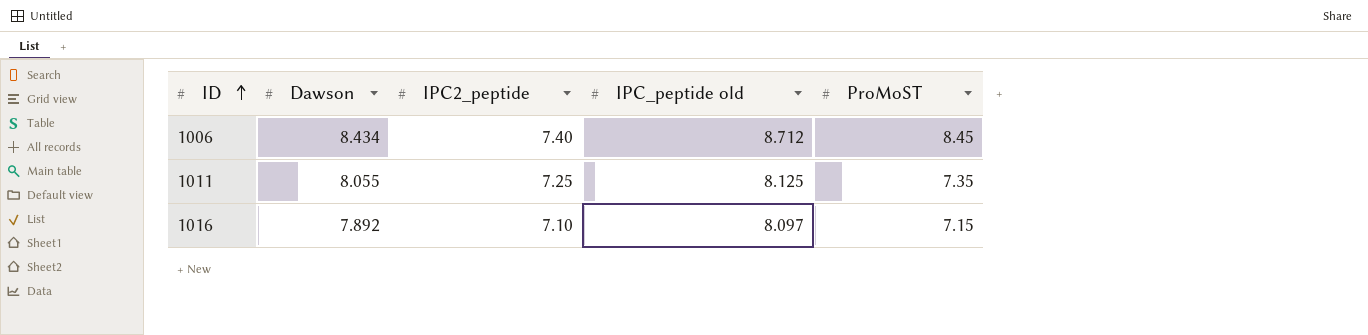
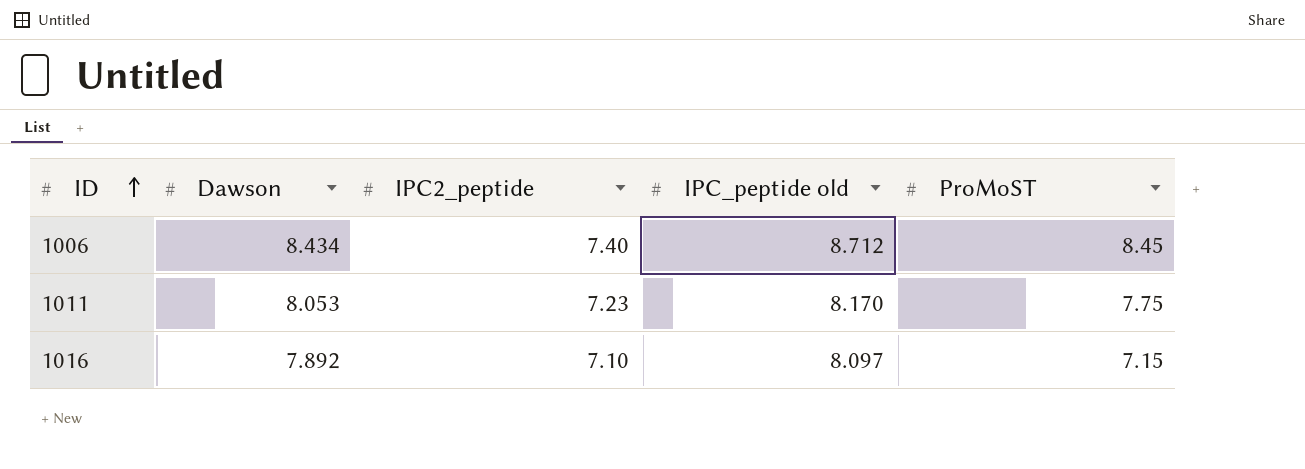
1011 | Dawson: 8.055 -> 8.053
1011 | IPC2_peptide: 7.25 -> 7.23
1011 | IPC_peptide old: 8.125 -> 8.170
1011 | ProMoST: 7.35 -> 7.75

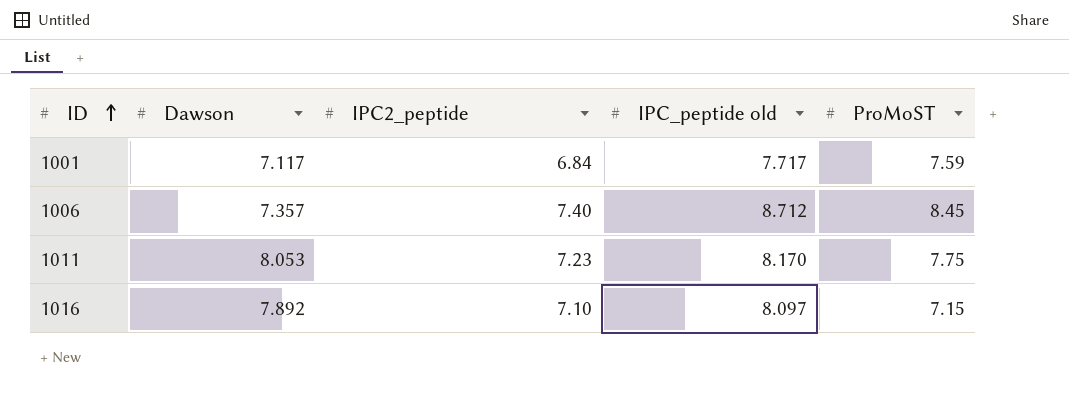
row 1001: none -> 7.117 | 6.84 | 7.717 | 7.59
1006 | Dawson: 8.434 -> 7.357

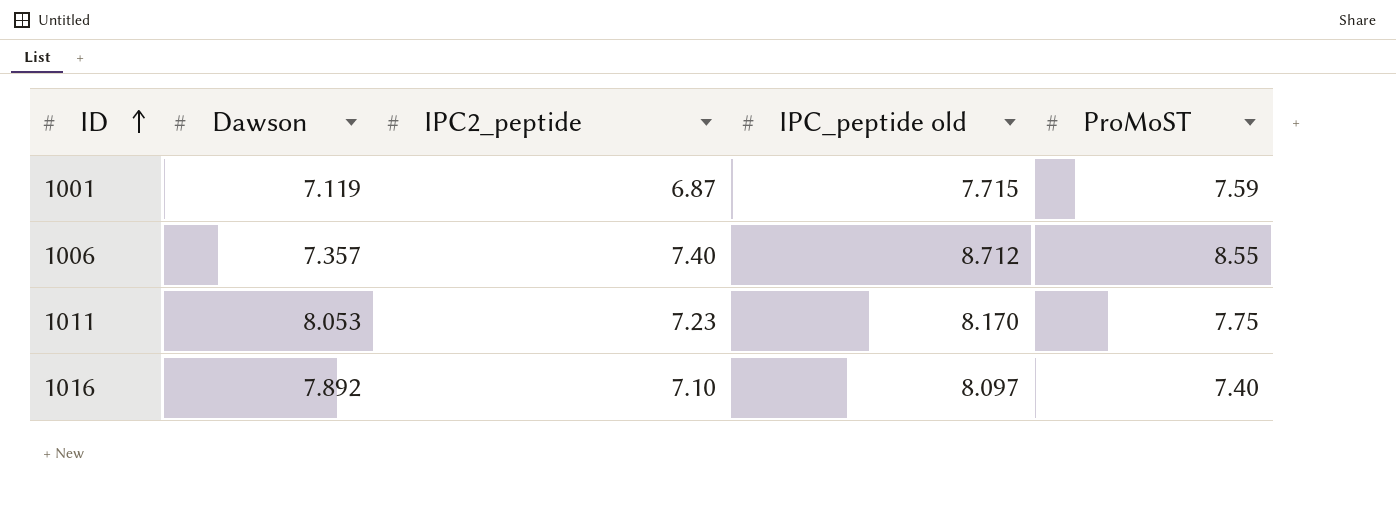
1001 | Dawson: 7.117 -> 7.119
1001 | IPC2_peptide: 6.84 -> 6.87
1001 | IPC_peptide old: 7.717 -> 7.715
1006 | ProMoST: 8.45 -> 8.55
1016 | ProMoST: 7.15 -> 7.40

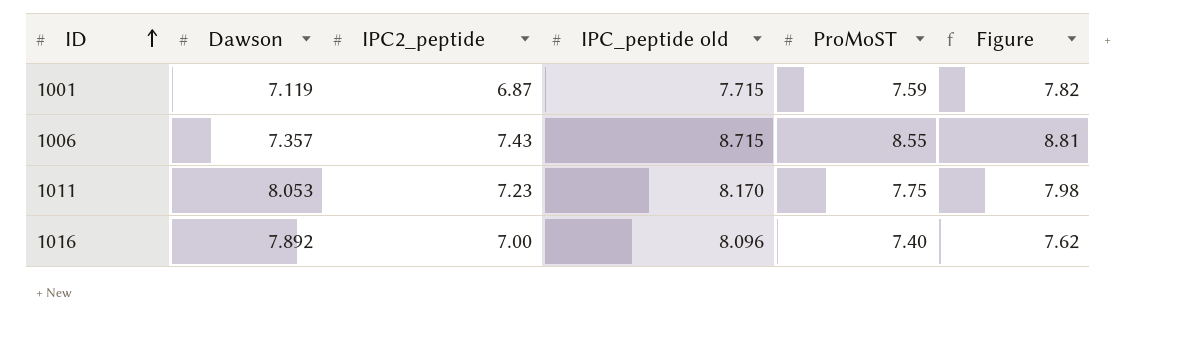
column Figure | formula: none -> [ProMoST] * 1.03
1006 | IPC2_peptide: 7.40 -> 7.43
1006 | IPC_peptide old: 8.712 -> 8.715
1016 | IPC2_peptide: 7.10 -> 7.00
1016 | IPC_peptide old: 8.097 -> 8.096

